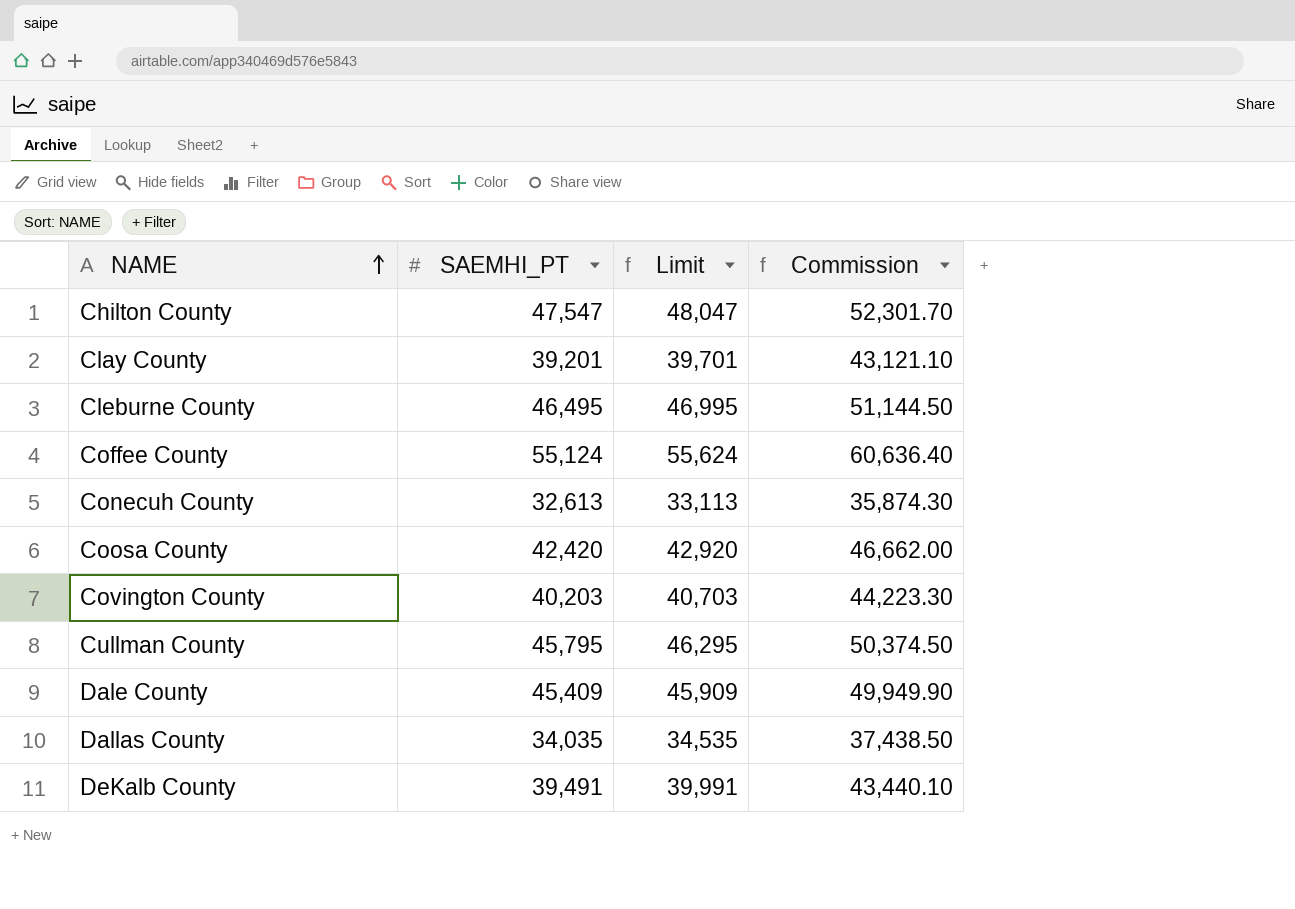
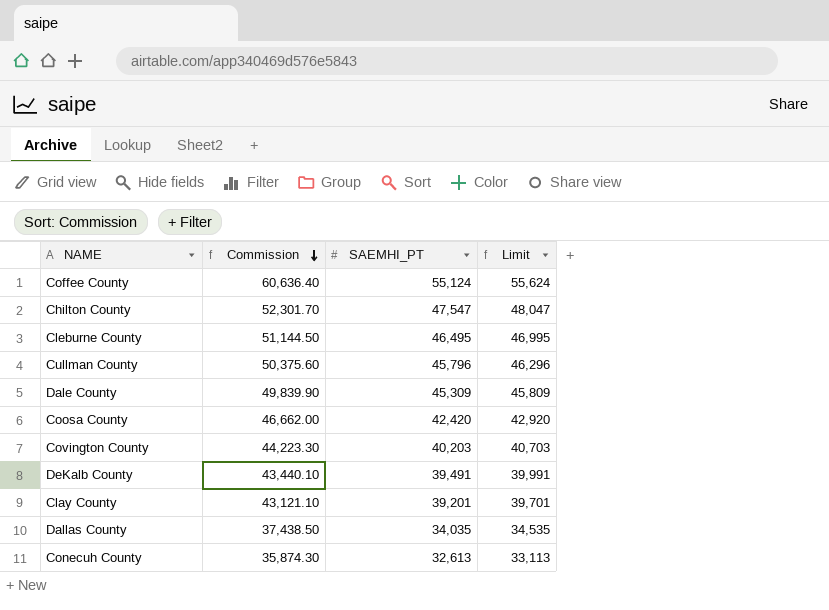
row order: NAME ascending -> Commission descending
column Commission | position: 4 -> 2
Cullman County | Commission: 50,374.50 -> 50,375.60
Cullman County | SAEMHI_PT: 45,795 -> 45,796
Cullman County | Limit: 46,295 -> 46,296
Dale County | Commission: 49,949.90 -> 49,839.90
Dale County | SAEMHI_PT: 45,409 -> 45,309
Dale County | Limit: 45,909 -> 45,809

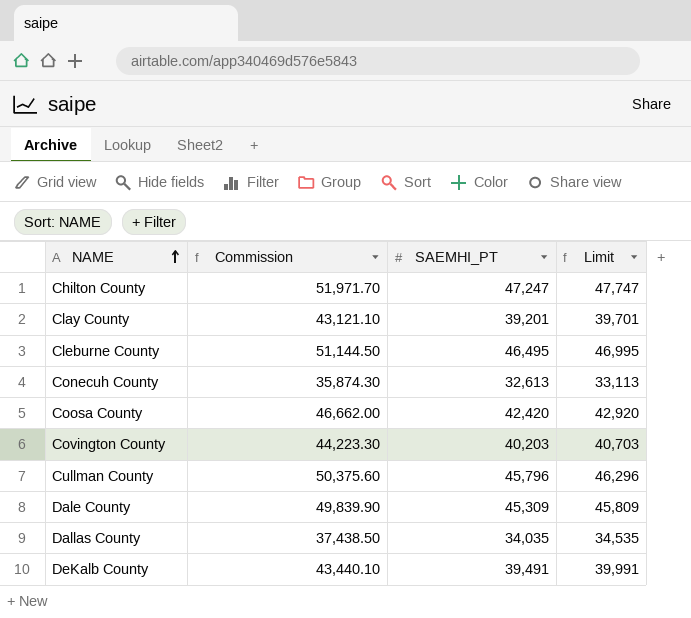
row order: Commission descending -> NAME ascending
row Coffee County: 60,636.40 | 55,124 | 55,624 -> none
Chilton County | Commission: 52,301.70 -> 51,971.70
Chilton County | SAEMHI_PT: 47,547 -> 47,247
Chilton County | Limit: 48,047 -> 47,747

